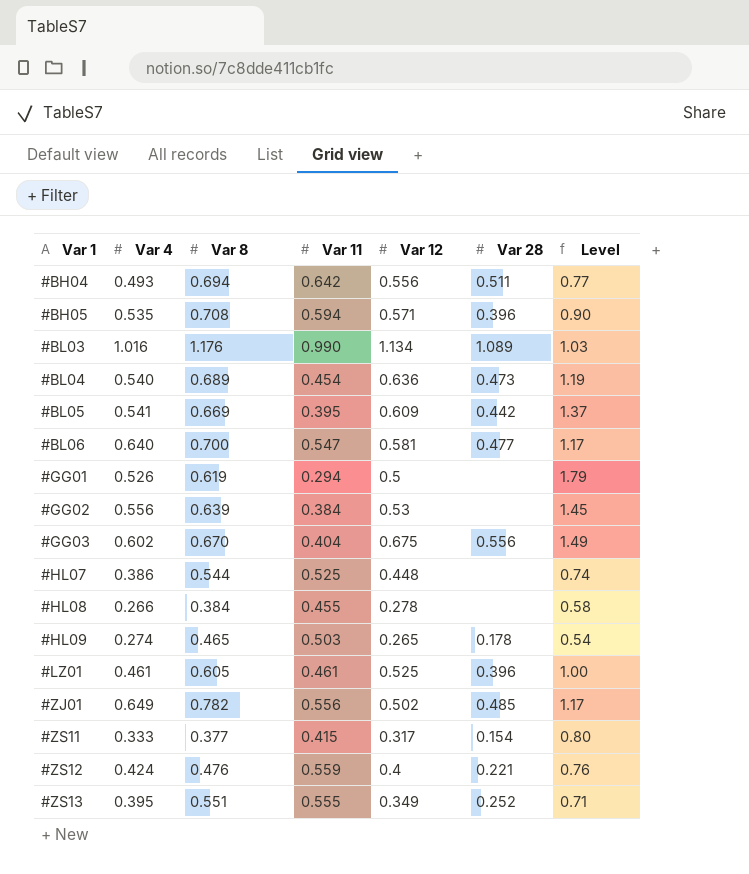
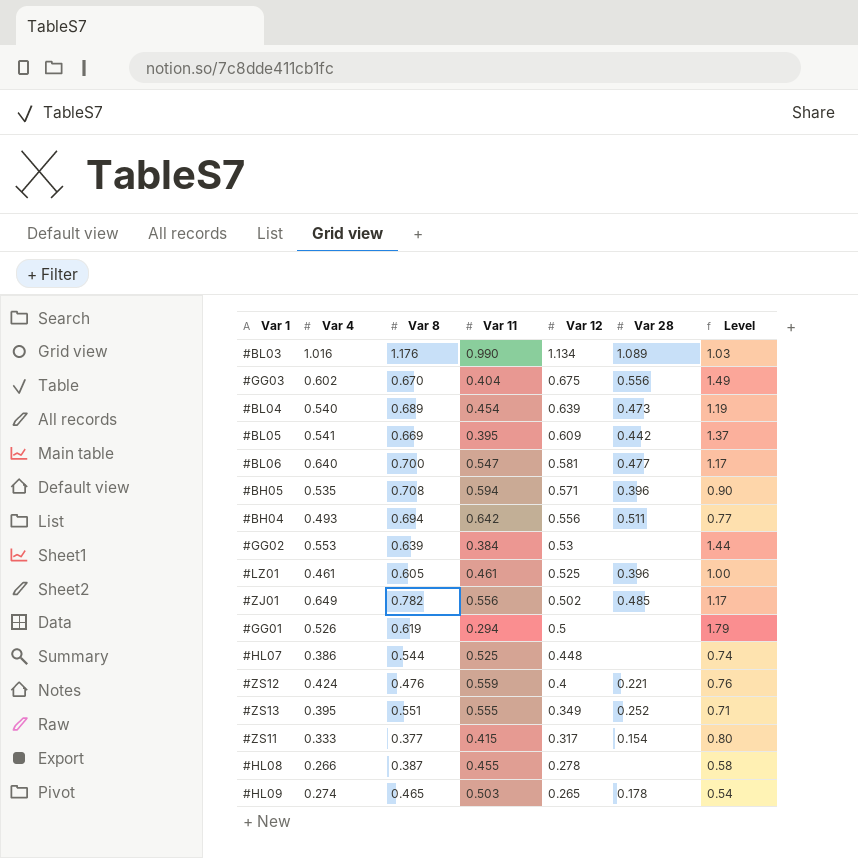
row order: Var 1 ascending -> Var 12 descending
#BL04 | Var 12: 0.636 -> 0.639
#GG02 | Var 4: 0.556 -> 0.553
#GG02 | Level: 1.45 -> 1.44
#HL08 | Var 8: 0.384 -> 0.387

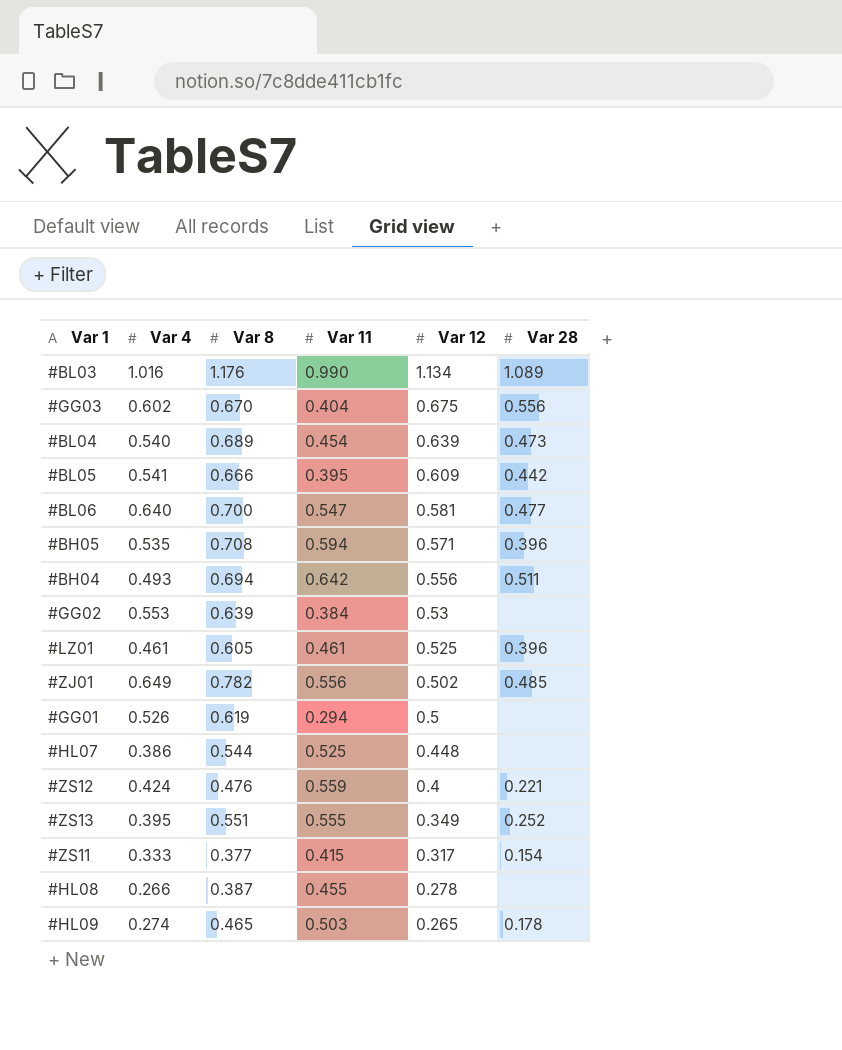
column Level | formula: [Var 4] / [Var 11] -> none
#BL05 | Var 8: 0.669 -> 0.666

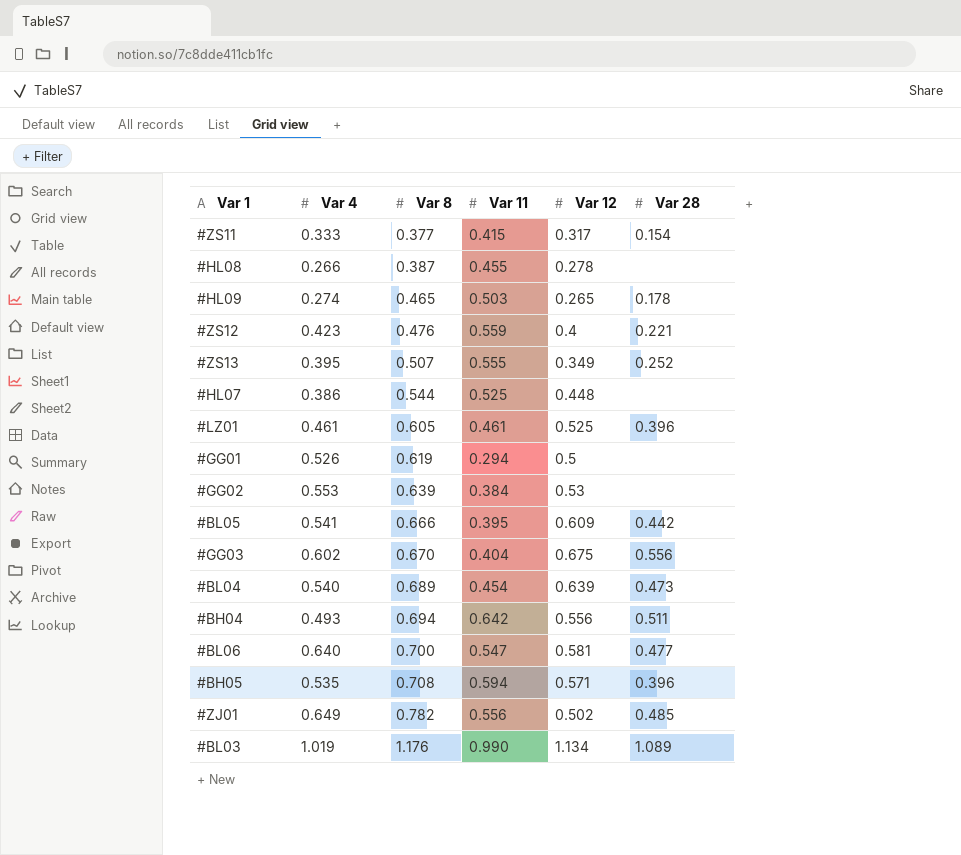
row order: Var 12 descending -> Var 8 ascending
#ZS12 | Var 4: 0.424 -> 0.423
#ZS13 | Var 8: 0.551 -> 0.507
#BL03 | Var 4: 1.016 -> 1.019

